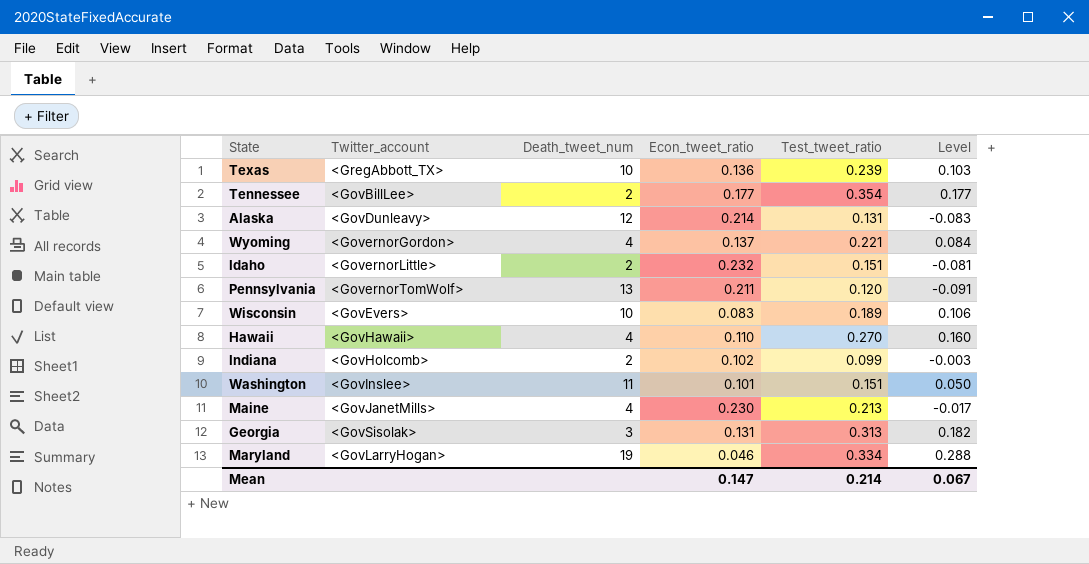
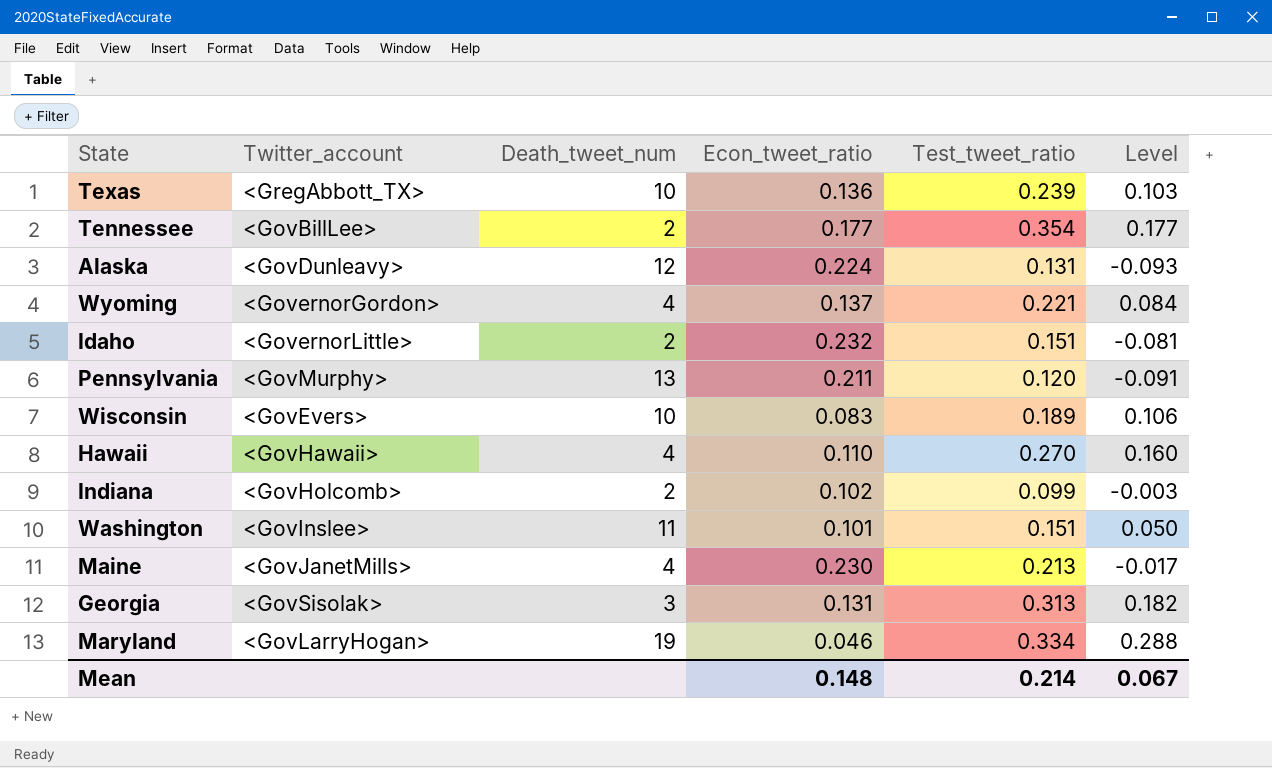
Alaska | Econ_tweet_ratio: 0.214 -> 0.224
Alaska | Level: -0.083 -> -0.093
Pennsylvania | Twitter_account: <GovernorTomWolf> -> <GovMurphy>
Mean | Econ_tweet_ratio: 0.147 -> 0.148

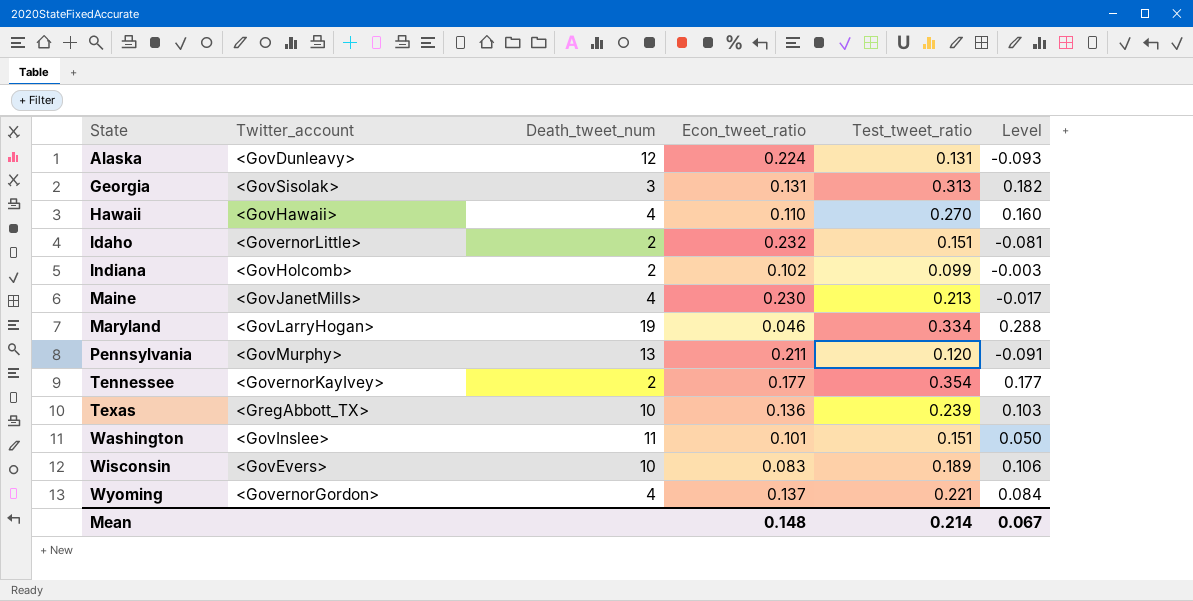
row order: none -> State ascending
Tennessee | Twitter_account: <GovBillLee> -> <GovernorKayIvey>

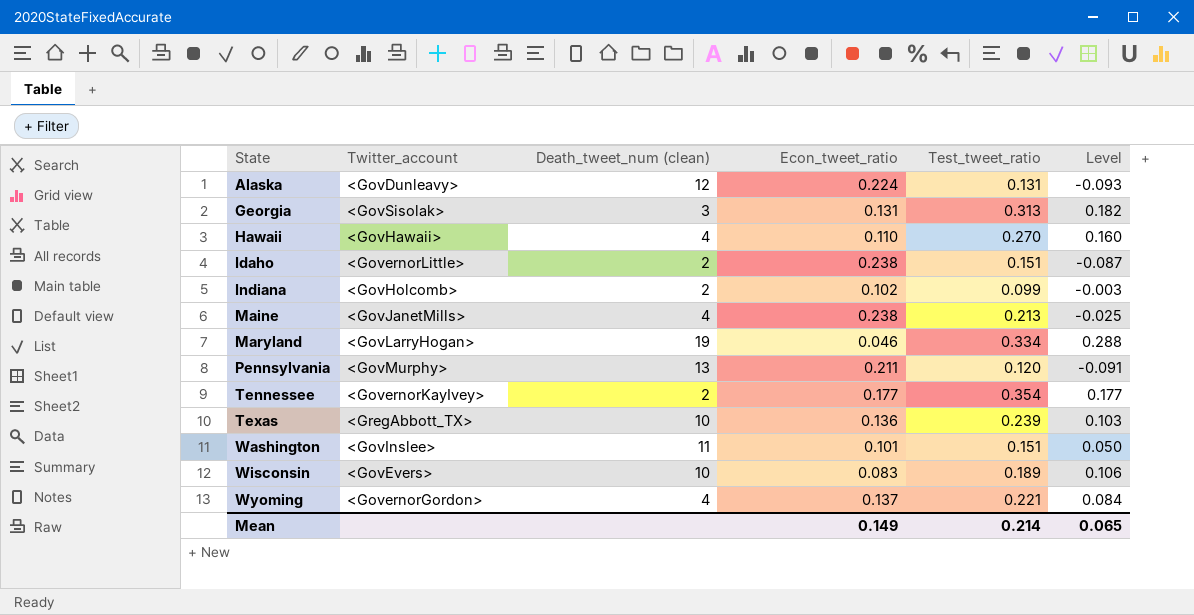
column name: Death_tweet_num -> Death_tweet_num (clean)
Idaho | Econ_tweet_ratio: 0.232 -> 0.238
Idaho | Level: -0.081 -> -0.087
Maine | Econ_tweet_ratio: 0.230 -> 0.238
Maine | Level: -0.017 -> -0.025
Mean | Econ_tweet_ratio: 0.148 -> 0.149
Mean | Level: 0.067 -> 0.065

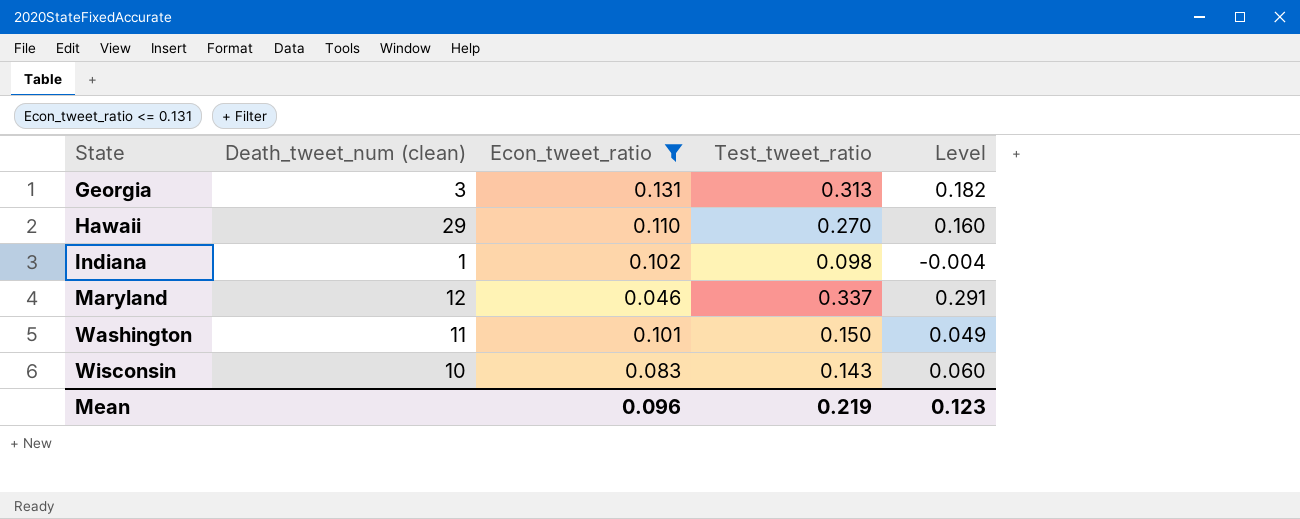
filter: none -> Econ_tweet_ratio <= 0.131
column Twitter_account | position: 2 -> none
Hawaii | Death_tweet_num (clean): 4 -> 29
Indiana | Death_tweet_num (clean): 2 -> 1
Indiana | Test_tweet_ratio: 0.099 -> 0.098
Indiana | Level: -0.003 -> -0.004
Maryland | Death_tweet_num (clean): 19 -> 12
Maryland | Test_tweet_ratio: 0.334 -> 0.337
Maryland | Level: 0.288 -> 0.291
Washington | Test_tweet_ratio: 0.151 -> 0.150
Washington | Level: 0.050 -> 0.049
Wisconsin | Test_tweet_ratio: 0.189 -> 0.143
Wisconsin | Level: 0.106 -> 0.060
Mean | Econ_tweet_ratio: 0.149 -> 0.096
Mean | Test_tweet_ratio: 0.214 -> 0.219
Mean | Level: 0.065 -> 0.123

